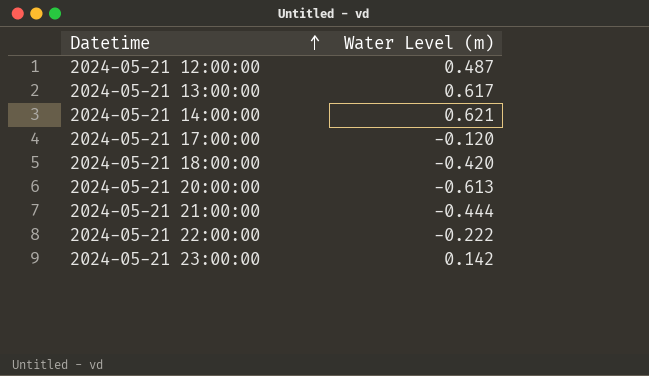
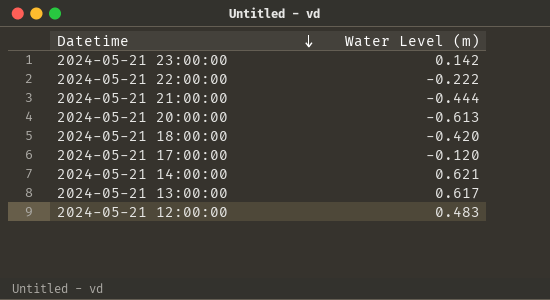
row order: Datetime ascending -> Datetime descending
2024-05-21 12:00:00 | Water Level (m): 0.487 -> 0.483

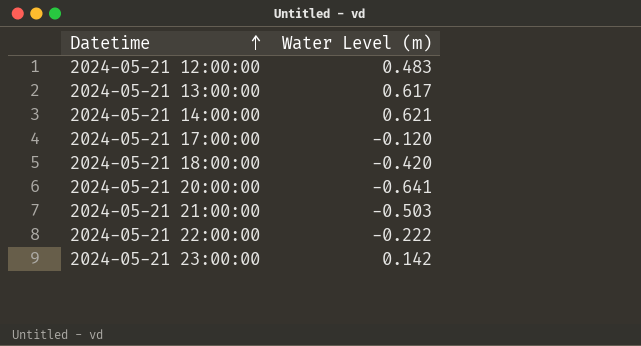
row order: Datetime descending -> Datetime ascending
2024-05-21 20:00:00 | Water Level (m): -0.613 -> -0.641
2024-05-21 21:00:00 | Water Level (m): -0.444 -> -0.503

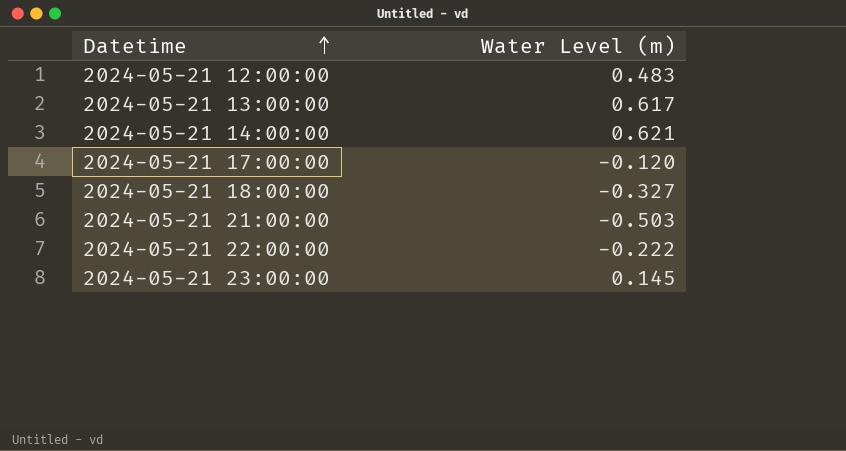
row 2024-05-21 20:00:00: -0.641 -> none
2024-05-21 18:00:00 | Water Level (m): -0.420 -> -0.327
2024-05-21 23:00:00 | Water Level (m): 0.142 -> 0.145

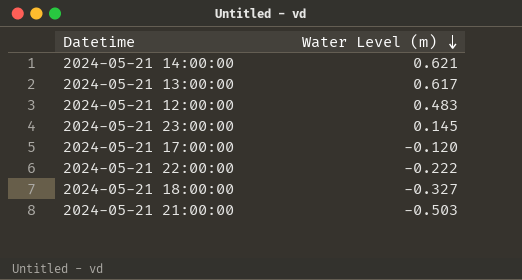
row order: Datetime ascending -> Water Level (m) descending

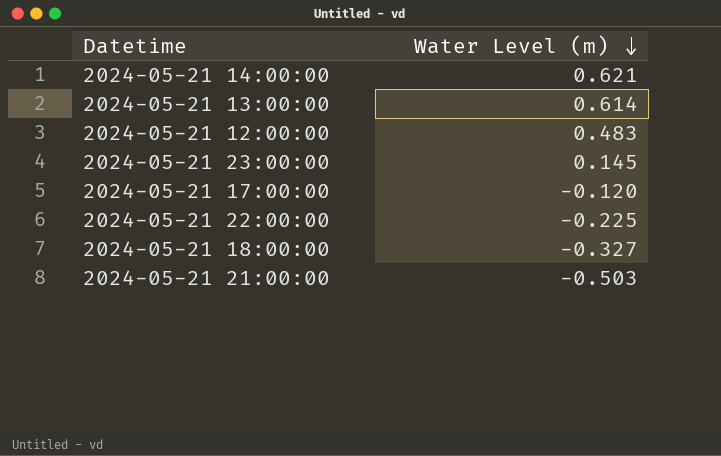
2024-05-21 13:00:00 | Water Level (m): 0.617 -> 0.614
2024-05-21 22:00:00 | Water Level (m): -0.222 -> -0.225

